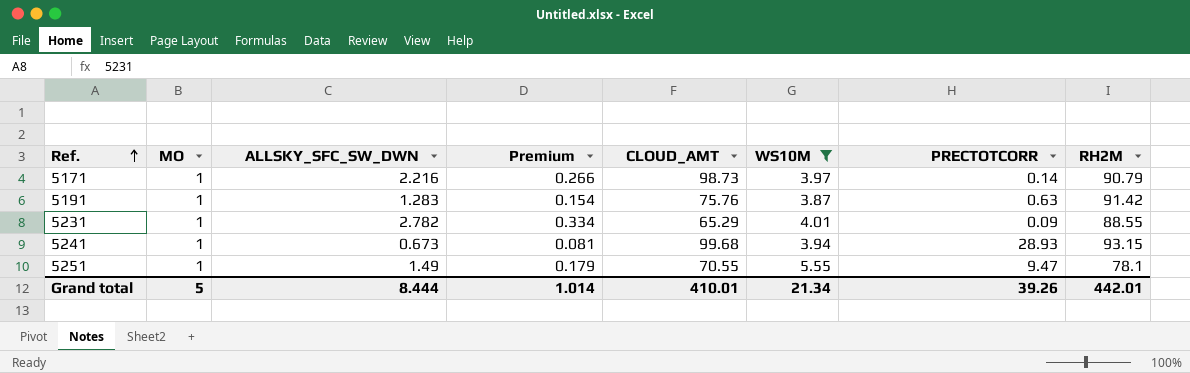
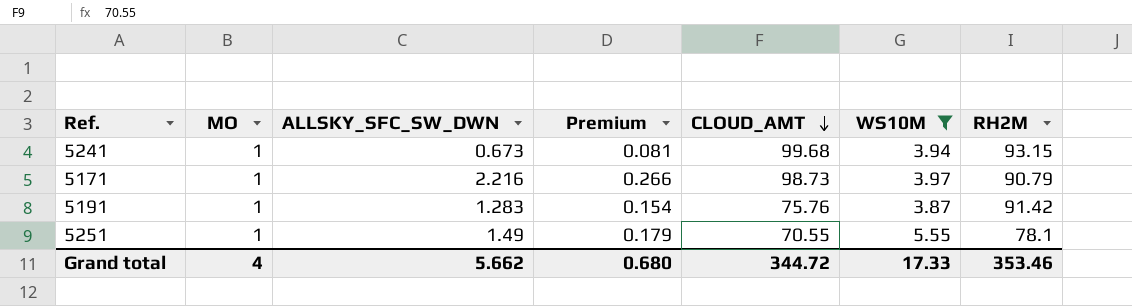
row order: Ref. ascending -> CLOUD_AMT descending
column PRECTOTCORR | position: 7 -> none
row 5231: 1 | 2.782 | 0.334 | 65.29 | 4.01 | 0.09 | 88.55 -> none
Grand total | MO: 5 -> 4
Grand total | ALLSKY_SFC_SW_DWN: 8.444 -> 5.662
Grand total | Premium: 1.014 -> 0.680
Grand total | CLOUD_AMT: 410.01 -> 344.72
Grand total | WS10M: 21.34 -> 17.33
Grand total | RH2M: 442.01 -> 353.46

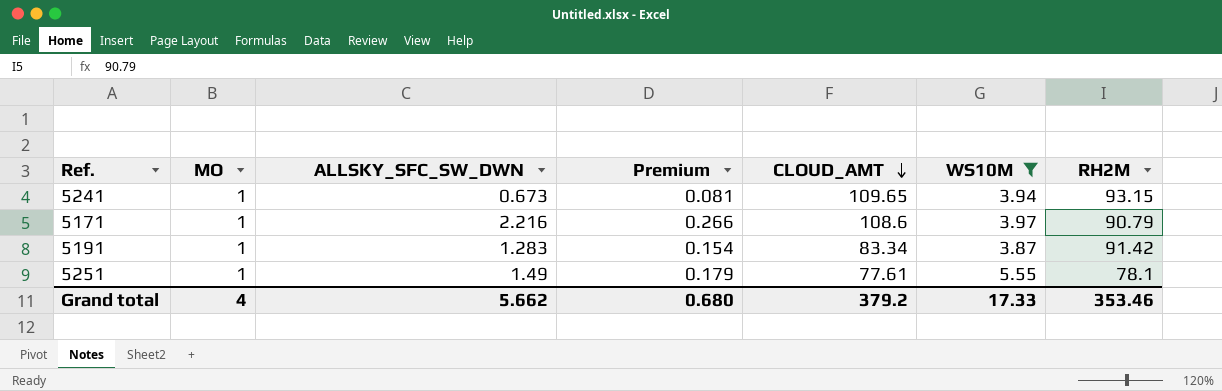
5241 | CLOUD_AMT: 99.68 -> 109.65
5171 | CLOUD_AMT: 98.73 -> 108.6
5191 | CLOUD_AMT: 75.76 -> 83.34
5251 | CLOUD_AMT: 70.55 -> 77.61
Grand total | CLOUD_AMT: 344.72 -> 379.2

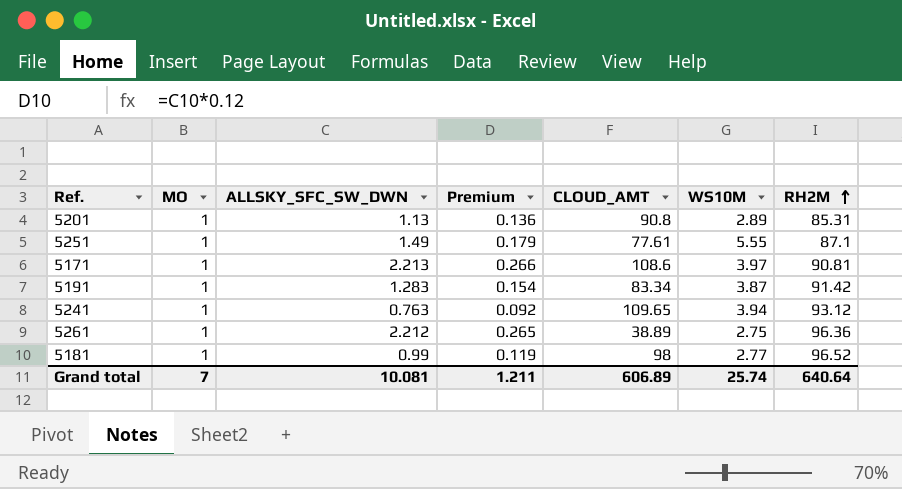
filter: WS10M >= 3.87 -> none
row order: CLOUD_AMT descending -> RH2M ascending
5251 | RH2M: 78.1 -> 87.1
5171 | ALLSKY_SFC_SW_DWN: 2.216 -> 2.213
5171 | RH2M: 90.79 -> 90.81
5241 | ALLSKY_SFC_SW_DWN: 0.673 -> 0.763
5241 | Premium: 0.081 -> 0.092
5241 | RH2M: 93.15 -> 93.12
Grand total | MO: 4 -> 7
Grand total | ALLSKY_SFC_SW_DWN: 5.662 -> 10.081
Grand total | Premium: 0.680 -> 1.211
Grand total | CLOUD_AMT: 379.2 -> 606.89
Grand total | WS10M: 17.33 -> 25.74
Grand total | RH2M: 353.46 -> 640.64

